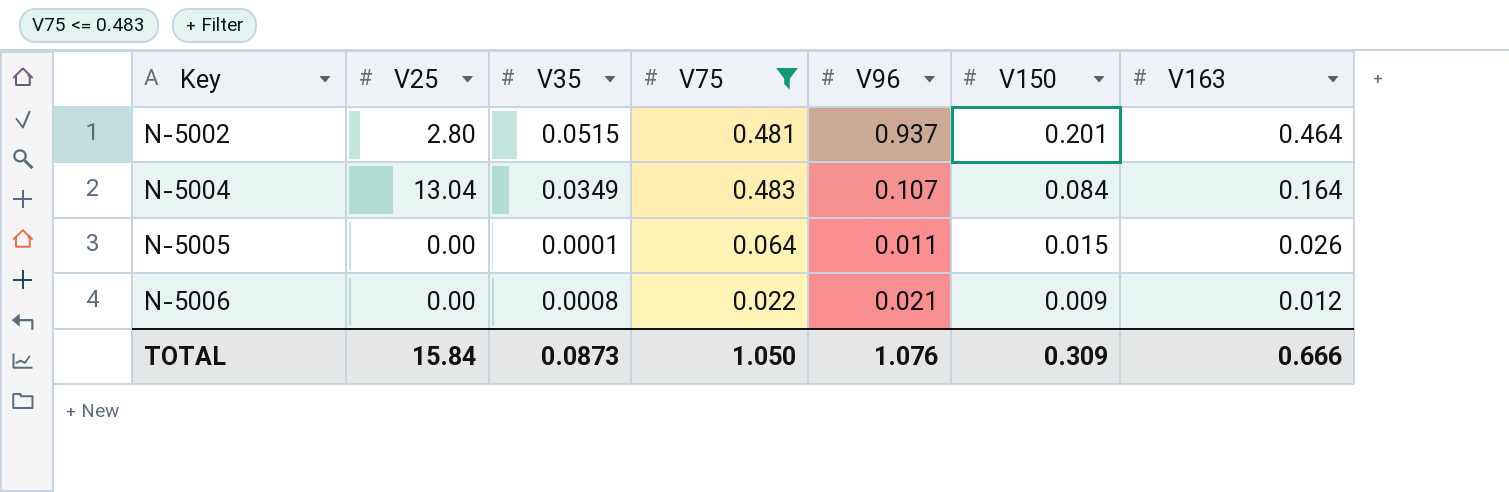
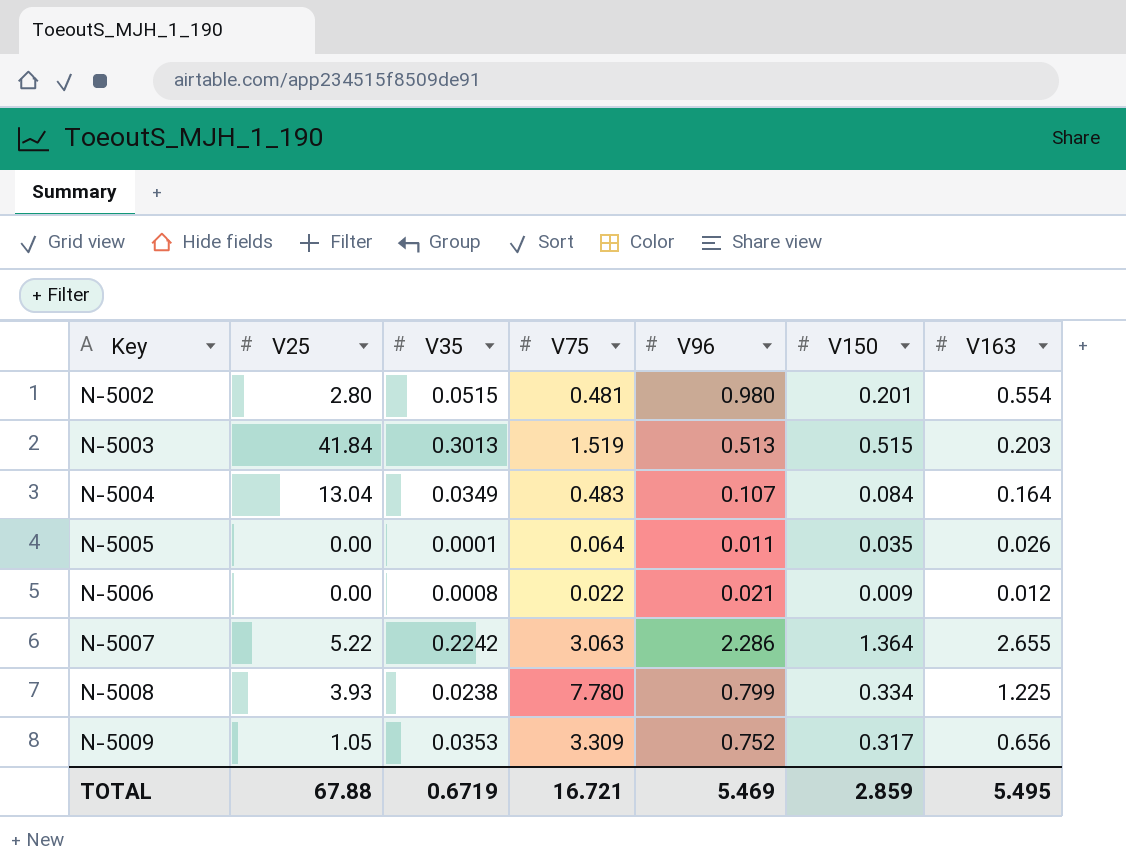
filter: V75 <= 0.483 -> none
N-5002 | V96: 0.937 -> 0.980
N-5002 | V163: 0.464 -> 0.554
N-5005 | V150: 0.015 -> 0.035
TOTAL | V25: 15.84 -> 67.88
TOTAL | V35: 0.0873 -> 0.6719
TOTAL | V75: 1.050 -> 16.721
TOTAL | V96: 1.076 -> 5.469
TOTAL | V150: 0.309 -> 2.859
TOTAL | V163: 0.666 -> 5.495

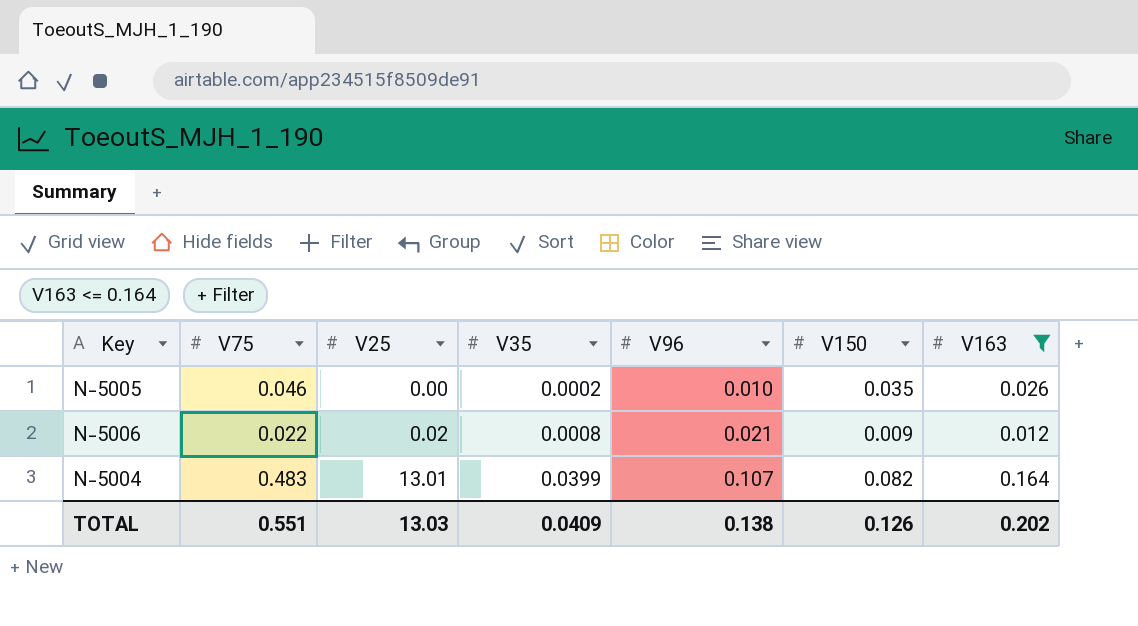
filter: none -> V163 <= 0.164
row order: Key ascending -> V25 ascending
column V75 | position: 4 -> 2
N-5005 | V75: 0.064 -> 0.046
N-5005 | V35: 0.0001 -> 0.0002
N-5005 | V96: 0.011 -> 0.010
N-5006 | V25: 0.00 -> 0.02
N-5004 | V25: 13.04 -> 13.01
N-5004 | V35: 0.0349 -> 0.0399
N-5004 | V150: 0.084 -> 0.082
TOTAL | V75: 16.721 -> 0.551
TOTAL | V25: 67.88 -> 13.03
TOTAL | V35: 0.6719 -> 0.0409
TOTAL | V96: 5.469 -> 0.138
TOTAL | V150: 2.859 -> 0.126
TOTAL | V163: 5.495 -> 0.202

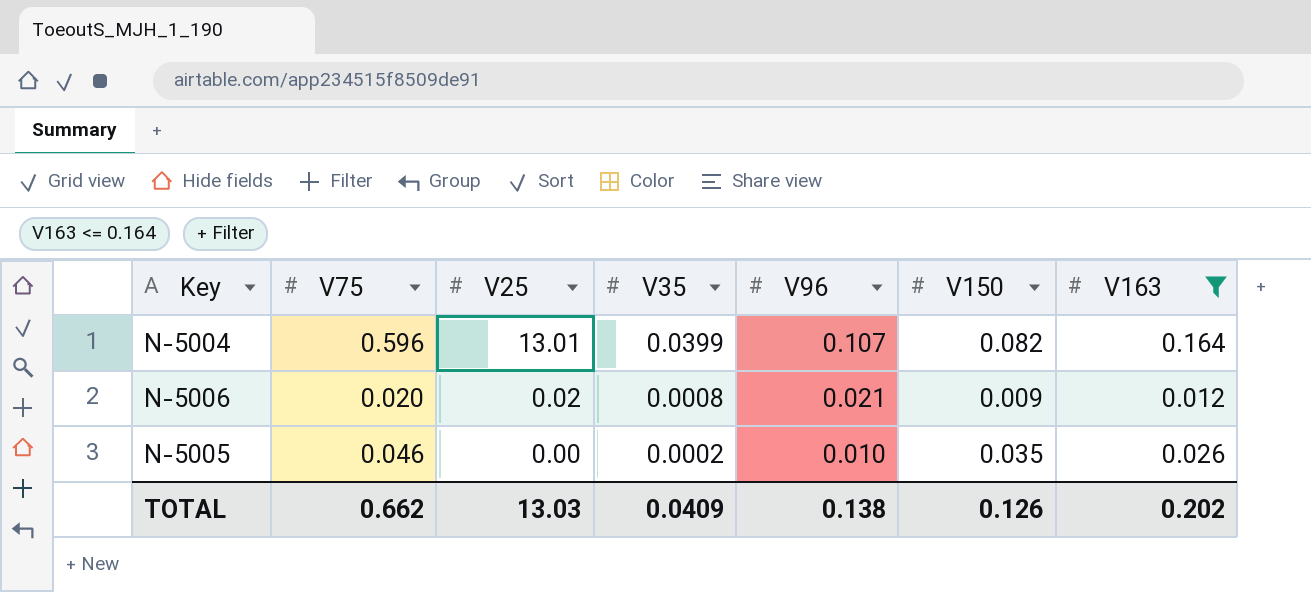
row order: V25 ascending -> V25 descending
N-5004 | V75: 0.483 -> 0.596
N-5006 | V75: 0.022 -> 0.020
TOTAL | V75: 0.551 -> 0.662

